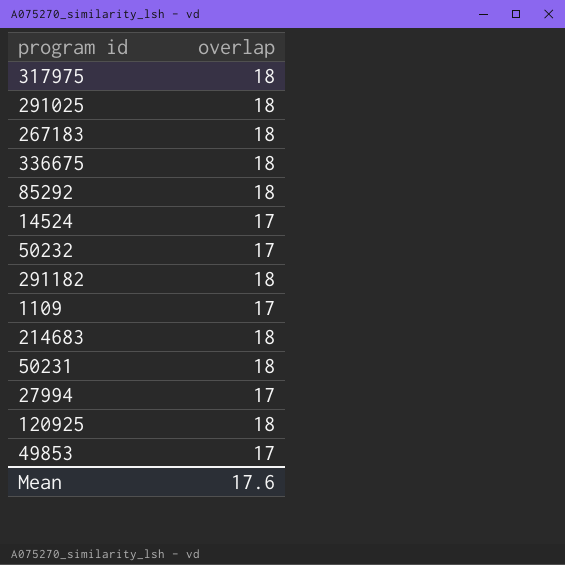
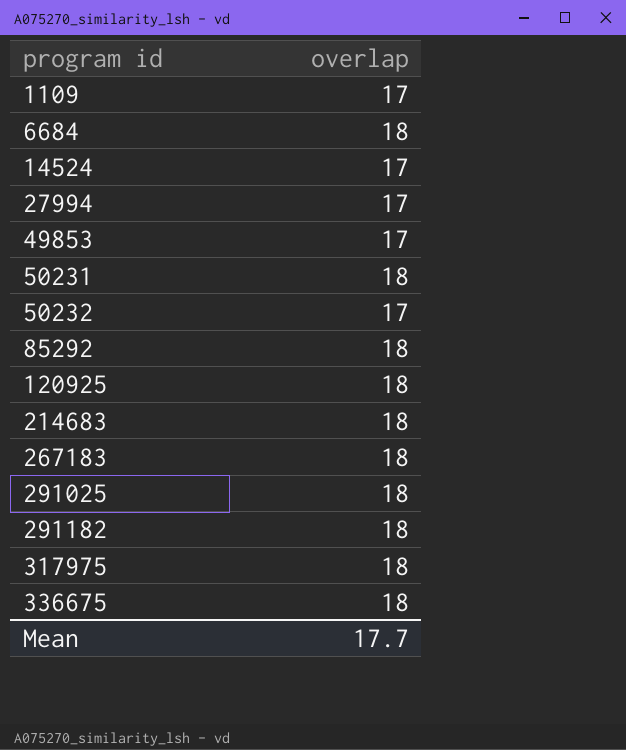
row order: none -> program id ascending
row 6684: none -> 18
Mean | overlap: 17.6 -> 17.7

